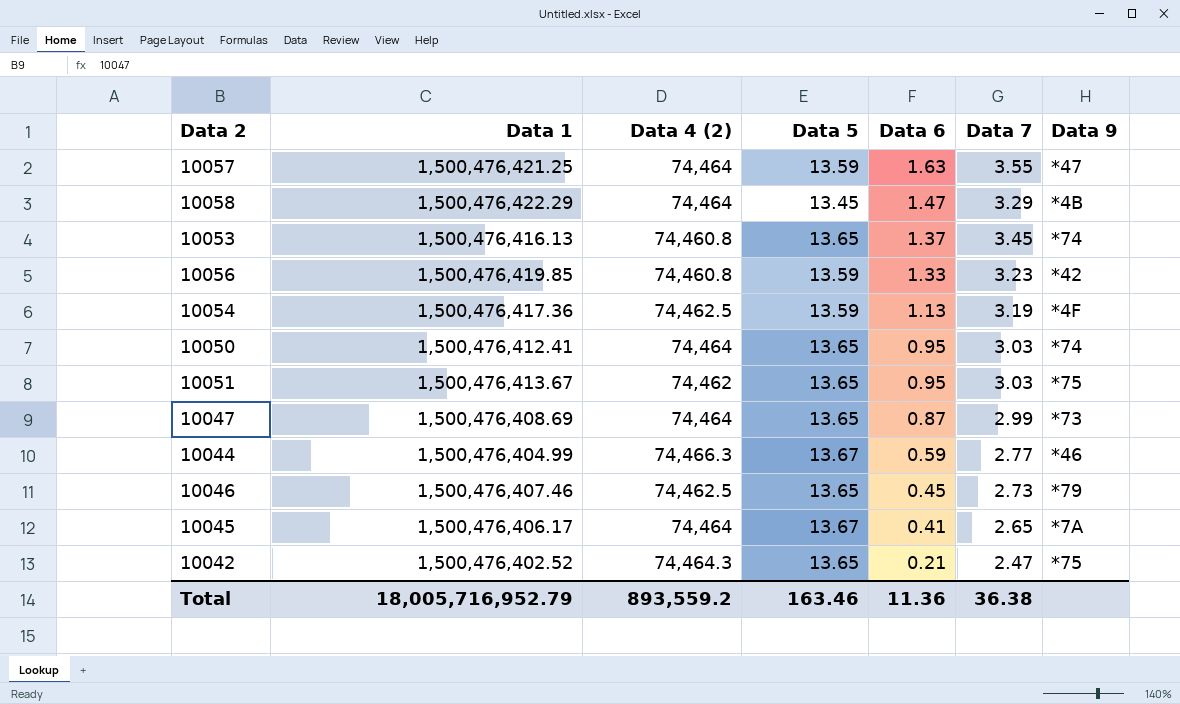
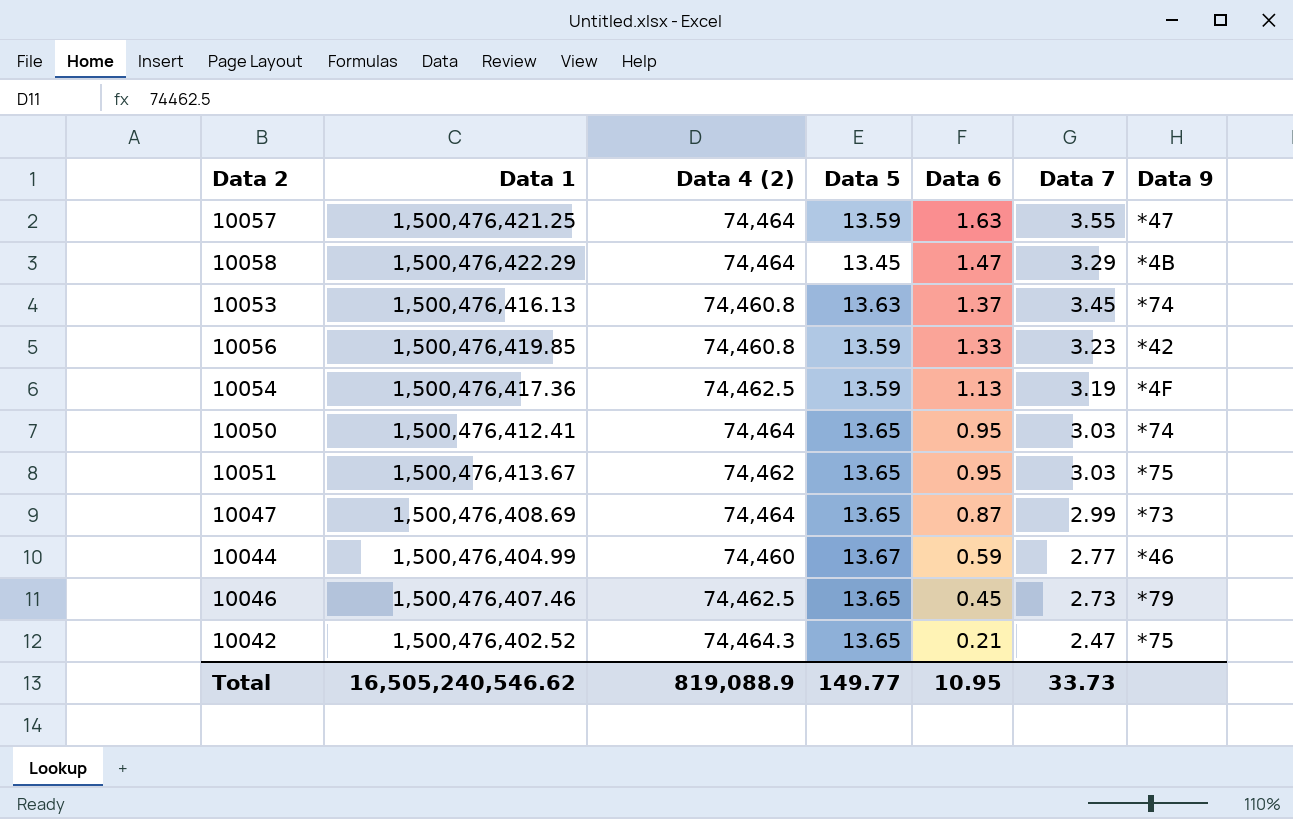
row 10045: 1,500,476,406.17 | 74,464 | 13.67 | 0.41 | 2.65 | *7A -> none
10053 | Data 5: 13.65 -> 13.63
10044 | Data 4 (2): 74,466.3 -> 74,460
Total | Data 1: 18,005,716,952.79 -> 16,505,240,546.62
Total | Data 4 (2): 893,559.2 -> 819,088.9
Total | Data 5: 163.46 -> 149.77
Total | Data 6: 11.36 -> 10.95
Total | Data 7: 36.38 -> 33.73

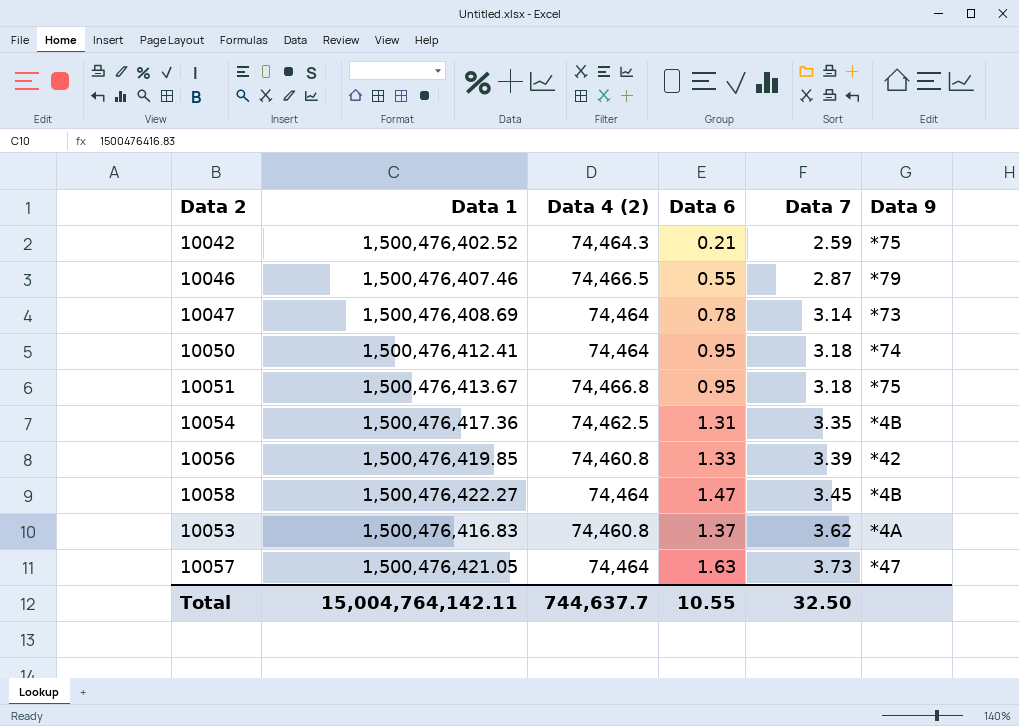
row order: Data 6 descending -> Data 7 ascending
column Data 5 | position: 4 -> none
row 10044: 1,500,476,404.99 | 74,460 | 13.67 | 0.59 | 2.77 | *46 -> none
10042 | Data 7: 2.47 -> 2.59
10046 | Data 4 (2): 74,462.5 -> 74,466.5
10046 | Data 6: 0.45 -> 0.55
10046 | Data 7: 2.73 -> 2.87
10047 | Data 6: 0.87 -> 0.78
10047 | Data 7: 2.99 -> 3.14
10050 | Data 7: 3.03 -> 3.18
10051 | Data 4 (2): 74,462 -> 74,466.8
10051 | Data 7: 3.03 -> 3.18
10054 | Data 6: 1.13 -> 1.31
10054 | Data 7: 3.19 -> 3.35
10054 | Data 9: *4F -> *4B
10056 | Data 7: 3.23 -> 3.39
10058 | Data 1: 1,500,476,422.29 -> 1,500,476,422.27
10058 | Data 7: 3.29 -> 3.45
10053 | Data 1: 1,500,476,416.13 -> 1,500,476,416.83
10053 | Data 7: 3.45 -> 3.62
10053 | Data 9: *74 -> *4A
10057 | Data 1: 1,500,476,421.25 -> 1,500,476,421.05
10057 | Data 7: 3.55 -> 3.73
Total | Data 1: 16,505,240,546.62 -> 15,004,764,142.11
Total | Data 4 (2): 819,088.9 -> 744,637.7
Total | Data 6: 10.95 -> 10.55
Total | Data 7: 33.73 -> 32.50

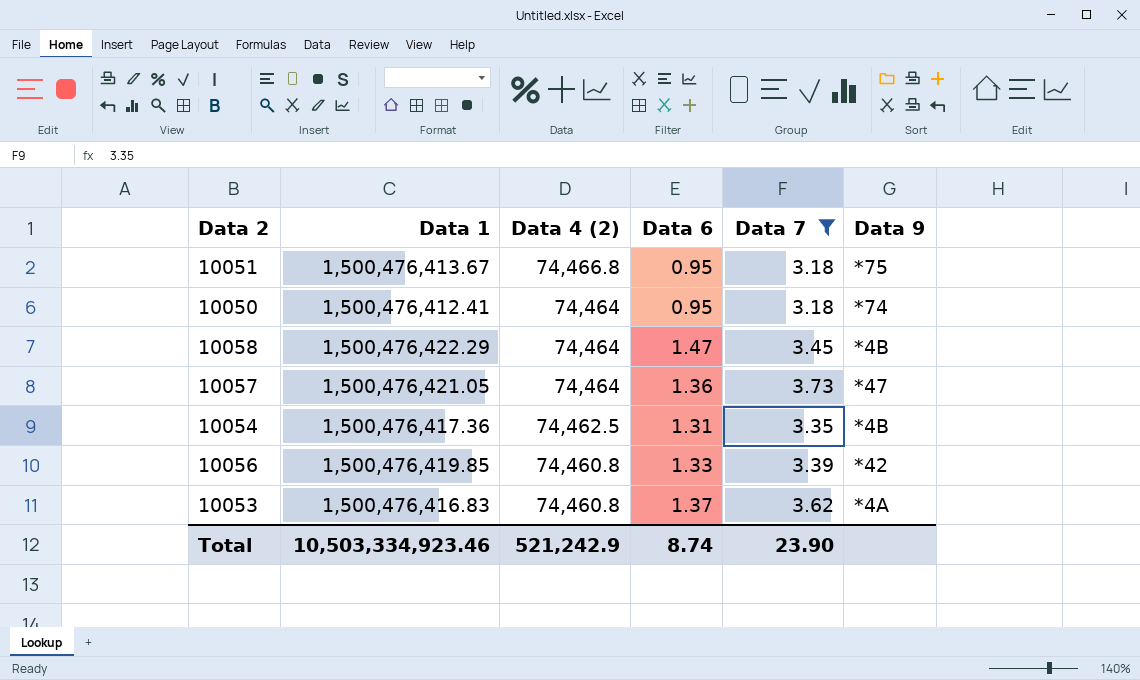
filter: none -> Data 7 >= 3.18
row order: Data 7 ascending -> Data 4 (2) descending
10058 | Data 1: 1,500,476,422.27 -> 1,500,476,422.29
10057 | Data 6: 1.63 -> 1.36
Total | Data 1: 15,004,764,142.11 -> 10,503,334,923.46
Total | Data 4 (2): 744,637.7 -> 521,242.9
Total | Data 6: 10.55 -> 8.74
Total | Data 7: 32.50 -> 23.90

